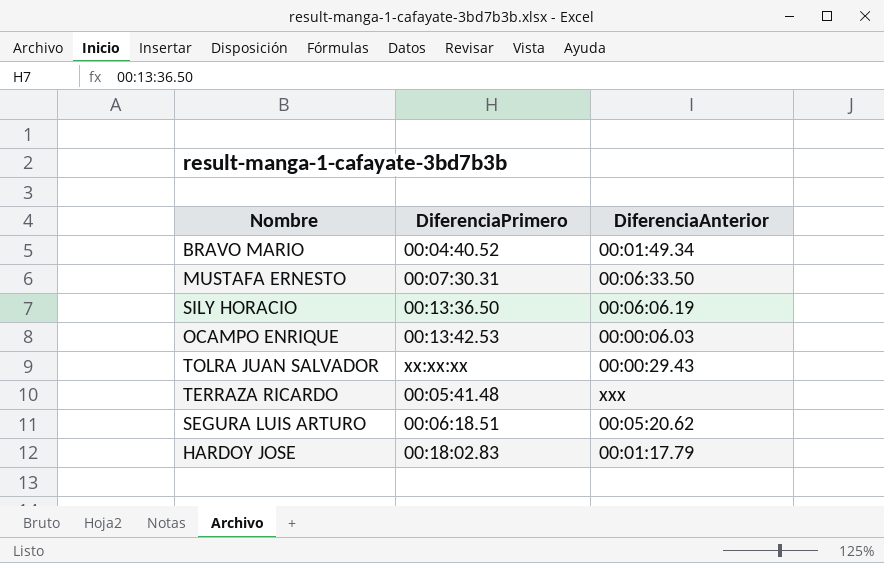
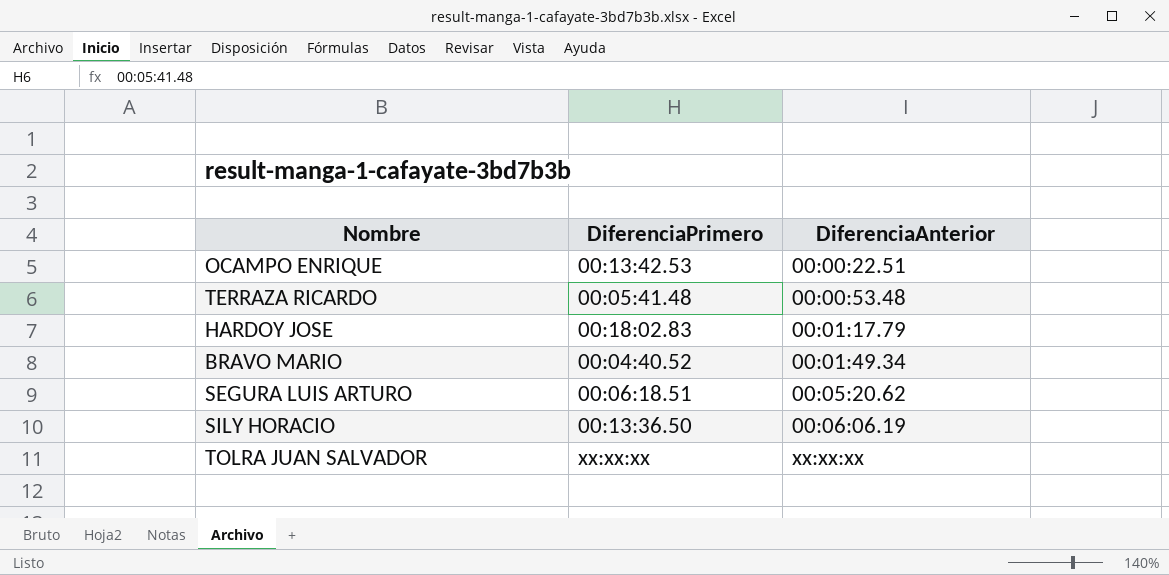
row order: none -> DiferenciaAnterior ascending
row MUSTAFA ERNESTO: 00:07:30.31 | 00:06:33.50 -> none
OCAMPO ENRIQUE | DiferenciaAnterior: 00:00:06.03 -> 00:00:22.51
TERRAZA RICARDO | DiferenciaAnterior: xxx -> 00:00:53.48
TOLRA JUAN SALVADOR | DiferenciaAnterior: 00:00:29.43 -> xx:xx:xx

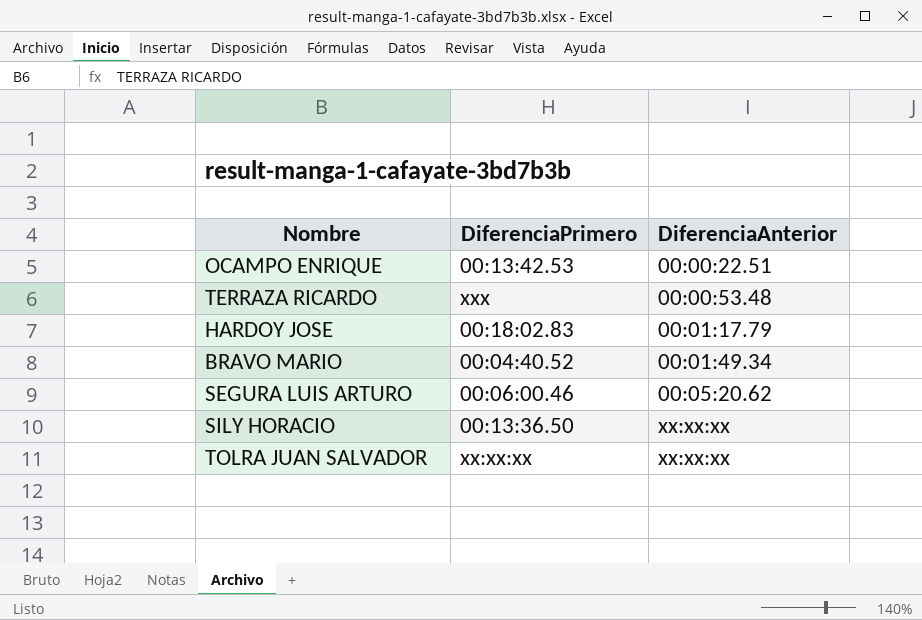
TERRAZA RICARDO | DiferenciaPrimero: 00:05:41.48 -> xxx
SEGURA LUIS ARTURO | DiferenciaPrimero: 00:06:18.51 -> 00:06:00.46
SILY HORACIO | DiferenciaAnterior: 00:06:06.19 -> xx:xx:xx

